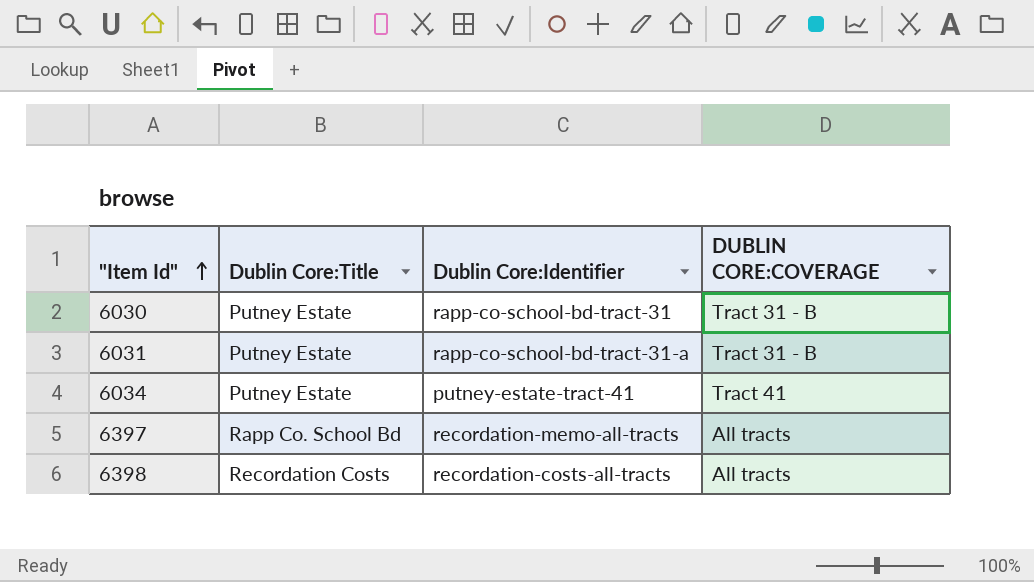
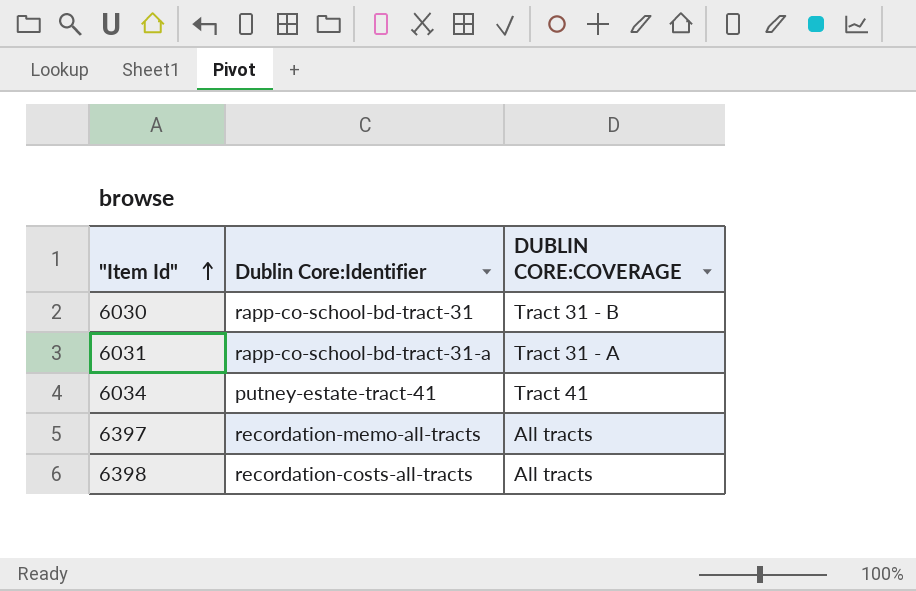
column Dublin Core:Title | position: 2 -> none
6031 | DUBLIN CORE:COVERAGE: Tract 31 - B -> Tract 31 - A

